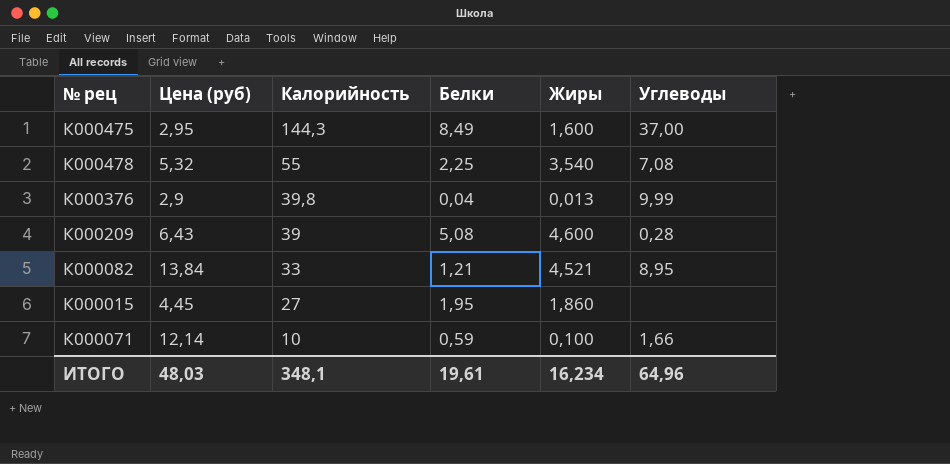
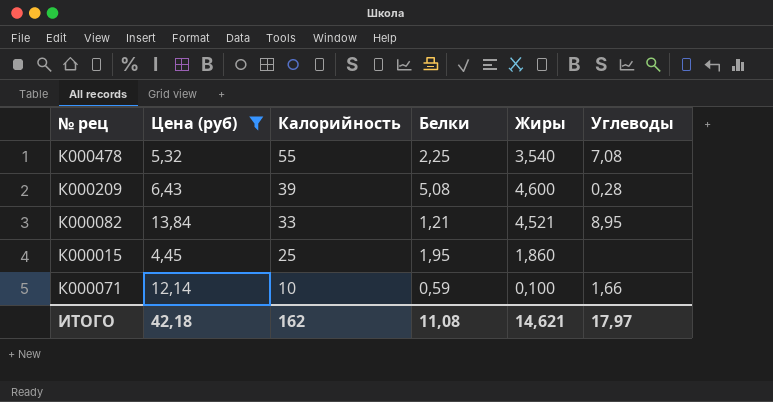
filter: none -> Цена (руб) >= 4,45
К000015 | Калорийность: 27 -> 25
ИТОГО | Цена (руб): 48,03 -> 42,18
ИТОГО | Калорийность: 348,1 -> 162
ИТОГО | Белки: 19,61 -> 11,08
ИТОГО | Жиры: 16,234 -> 14,621
ИТОГО | Углеводы: 64,96 -> 17,97

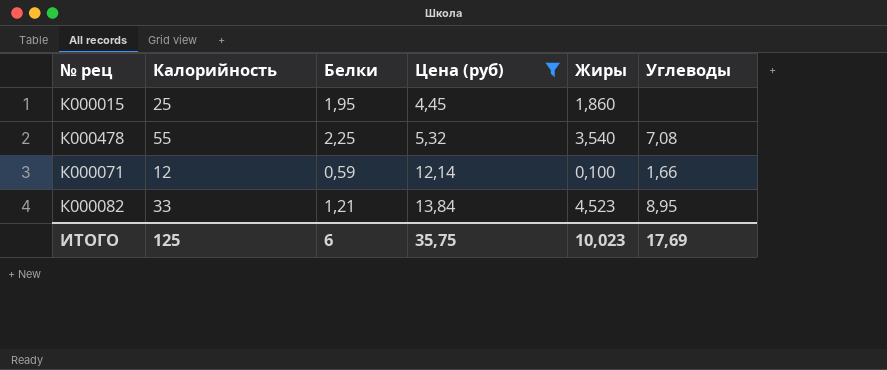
row order: Калорийность descending -> Цена (руб) ascending
column Цена (руб) | position: 2 -> 4
row К000209: 6,43 | 39 | 5,08 | 4,600 | 0,28 -> none
К000071 | Калорийность: 10 -> 12
К000082 | Жиры: 4,521 -> 4,523
ИТОГО | Калорийность: 162 -> 125
ИТОГО | Белки: 11,08 -> 6
ИТОГО | Цена (руб): 42,18 -> 35,75
ИТОГО | Жиры: 14,621 -> 10,023
ИТОГО | Углеводы: 17,97 -> 17,69

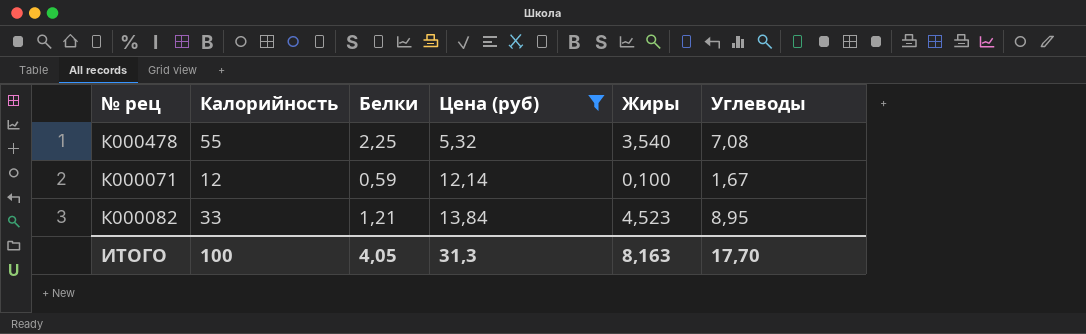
row К000015: 25 | 1,95 | 4,45 | 1,860 | none -> none
К000071 | Углеводы: 1,66 -> 1,67
ИТОГО | Калорийность: 125 -> 100
ИТОГО | Белки: 6 -> 4,05
ИТОГО | Цена (руб): 35,75 -> 31,3
ИТОГО | Жиры: 10,023 -> 8,163
ИТОГО | Углеводы: 17,69 -> 17,70

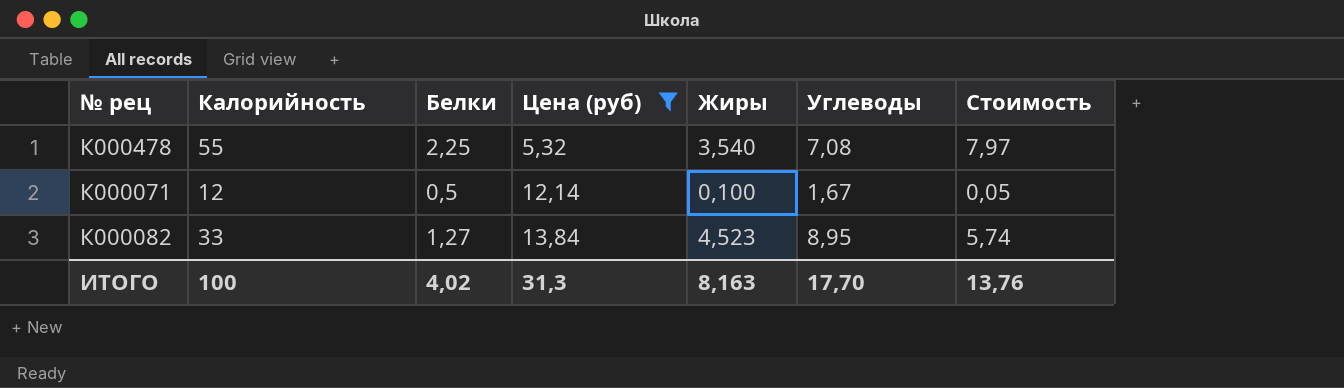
column Стоимость | formula: none -> [Белки] * [Жиры]
К000071 | Белки: 0,59 -> 0,5
К000082 | Белки: 1,21 -> 1,27
ИТОГО | Белки: 4,05 -> 4,02

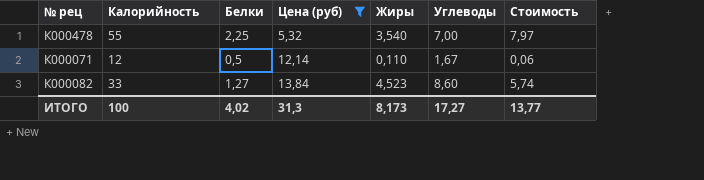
К000478 | Углеводы: 7,08 -> 7,00
К000071 | Жиры: 0,100 -> 0,110
К000071 | Стоимость: 0,05 -> 0,06
К000082 | Углеводы: 8,95 -> 8,60
ИТОГО | Жиры: 8,163 -> 8,173
ИТОГО | Углеводы: 17,70 -> 17,27
ИТОГО | Стоимость: 13,76 -> 13,77

